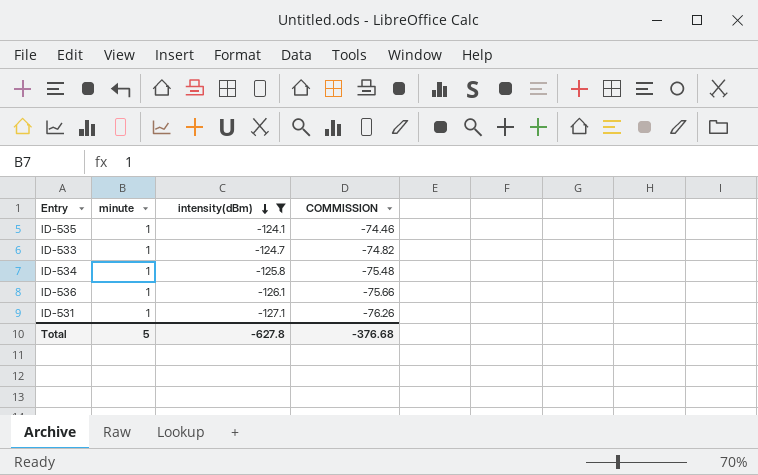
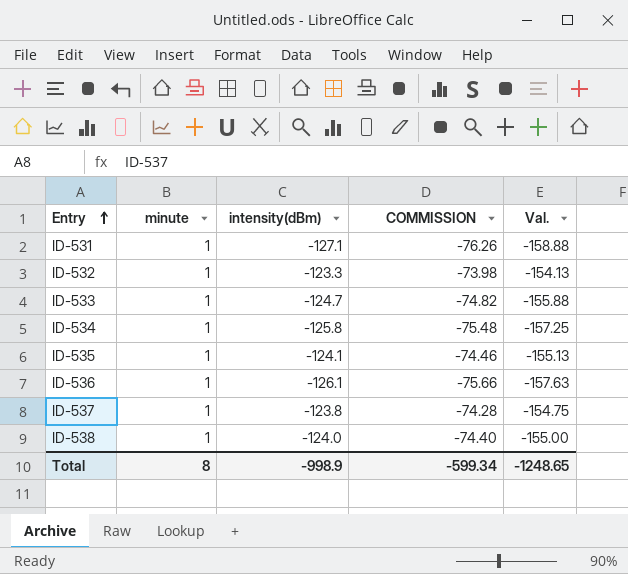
filter: intensity(dBm) <= -124.1 -> none
row order: intensity(dBm) descending -> Entry ascending
column Val. | formula: none -> [intensity(dBm)] * 1.25
Total | minute: 5 -> 8
Total | intensity(dBm): -627.8 -> -998.9
Total | COMMISSION: -376.68 -> -599.34

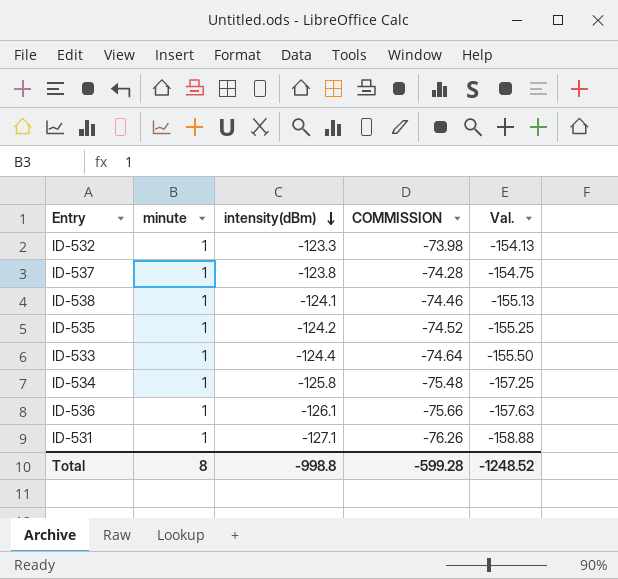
row order: Entry ascending -> intensity(dBm) descending
ID-538 | intensity(dBm): -124.0 -> -124.1
ID-538 | COMMISSION: -74.40 -> -74.46
ID-538 | Val.: -155.00 -> -155.13
ID-535 | intensity(dBm): -124.1 -> -124.2
ID-535 | COMMISSION: -74.46 -> -74.52
ID-535 | Val.: -155.13 -> -155.25
ID-533 | intensity(dBm): -124.7 -> -124.4
ID-533 | COMMISSION: -74.82 -> -74.64
ID-533 | Val.: -155.88 -> -155.50
Total | intensity(dBm): -998.9 -> -998.8
Total | COMMISSION: -599.34 -> -599.28
Total | Val.: -1248.65 -> -1248.52

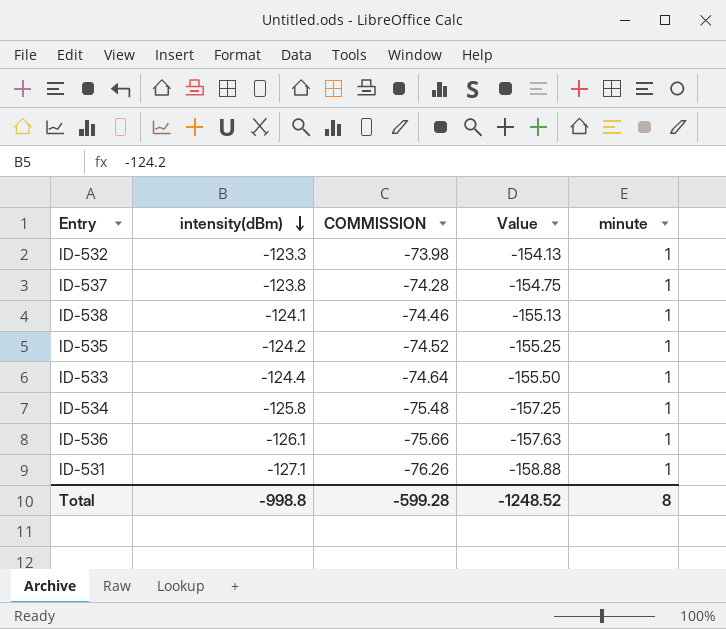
column name: Val. -> Value
column minute | position: 2 -> 5

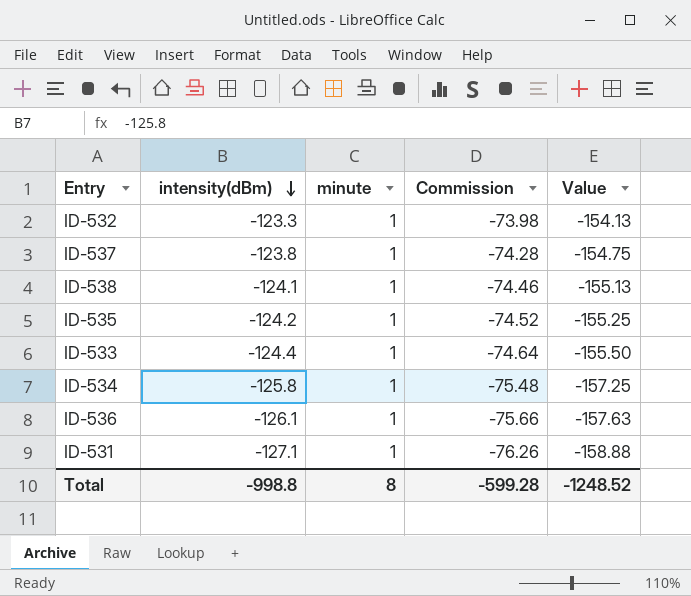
column minute | position: 5 -> 3
column name: COMMISSION -> Commission

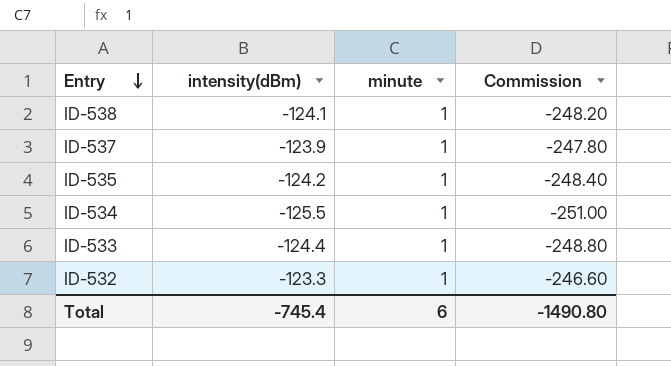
row order: intensity(dBm) descending -> Entry descending
column Value | formula: [intensity(dBm)] * 1.25 -> none
column Commission | formula: [intensity(dBm)] * 0.6 -> [intensity(dBm)] * 2
row ID-536: -126.1 | 1 | -75.66 | -157.63 -> none
row ID-531: -127.1 | 1 | -76.26 | -158.88 -> none
ID-537 | intensity(dBm): -123.8 -> -123.9
ID-534 | intensity(dBm): -125.8 -> -125.5
Total | intensity(dBm): -998.8 -> -745.4
Total | minute: 8 -> 6
Total | Commission: -599.28 -> -1490.80

